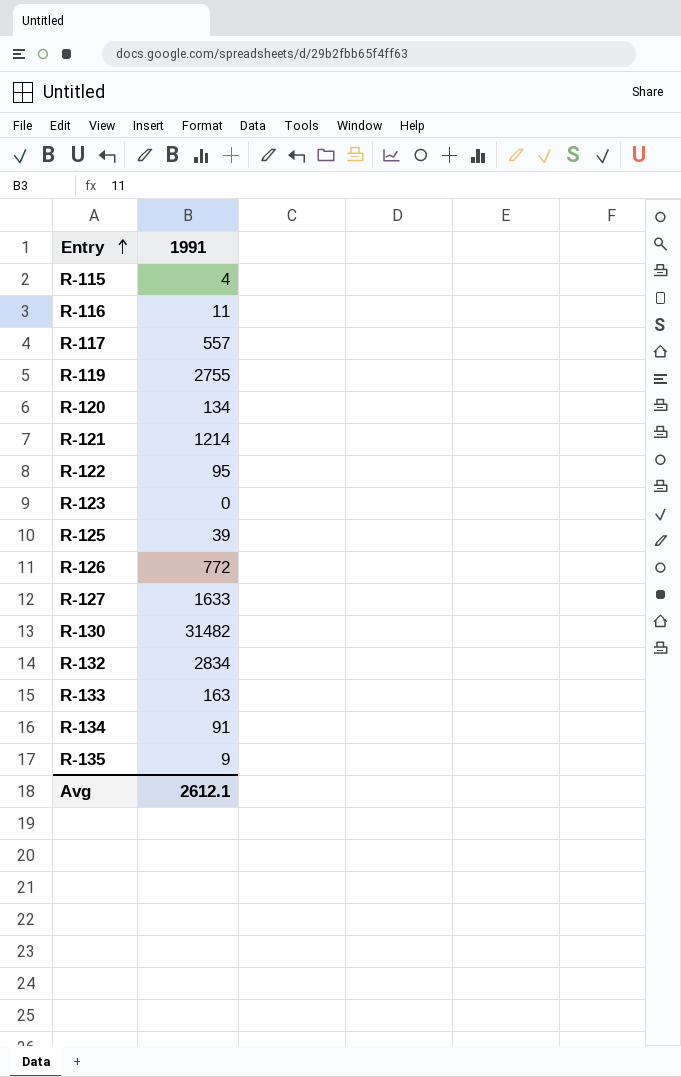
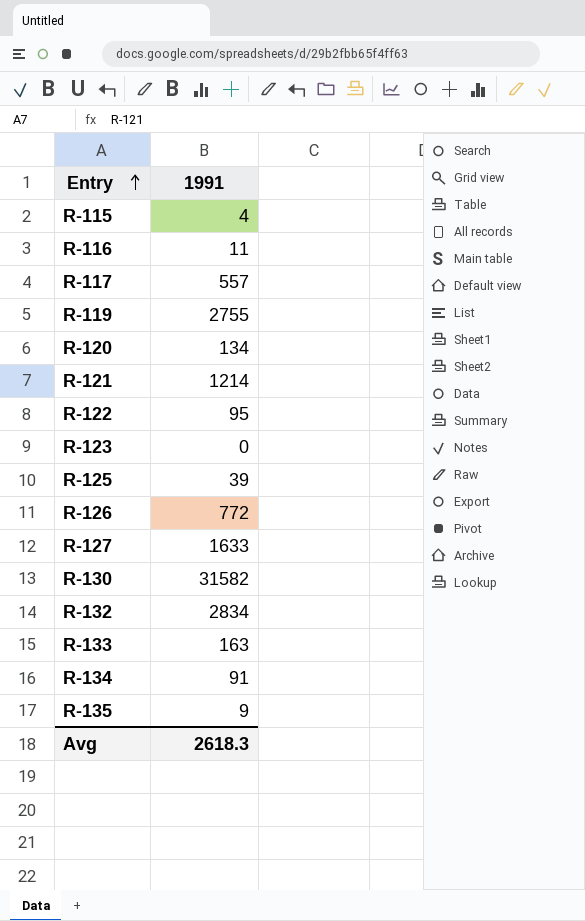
R-130 | 1991: 31482 -> 31582
Avg | 1991: 2612.1 -> 2618.3

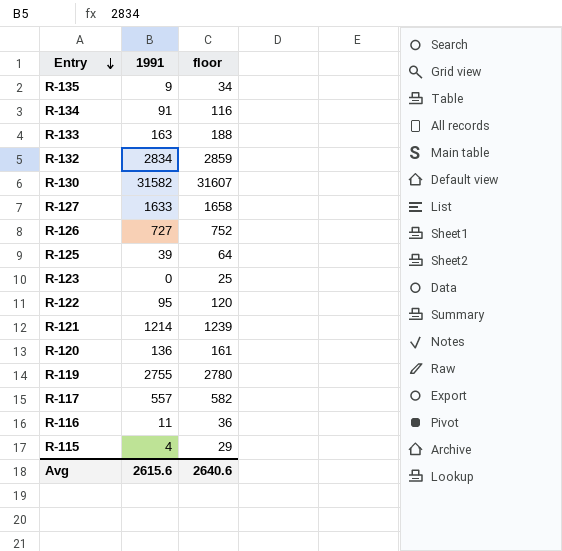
row order: Entry ascending -> Entry descending
column floor | formula: none -> [1991] + 25
R-126 | 1991: 772 -> 727
R-120 | 1991: 134 -> 136
Avg | 1991: 2618.3 -> 2615.6

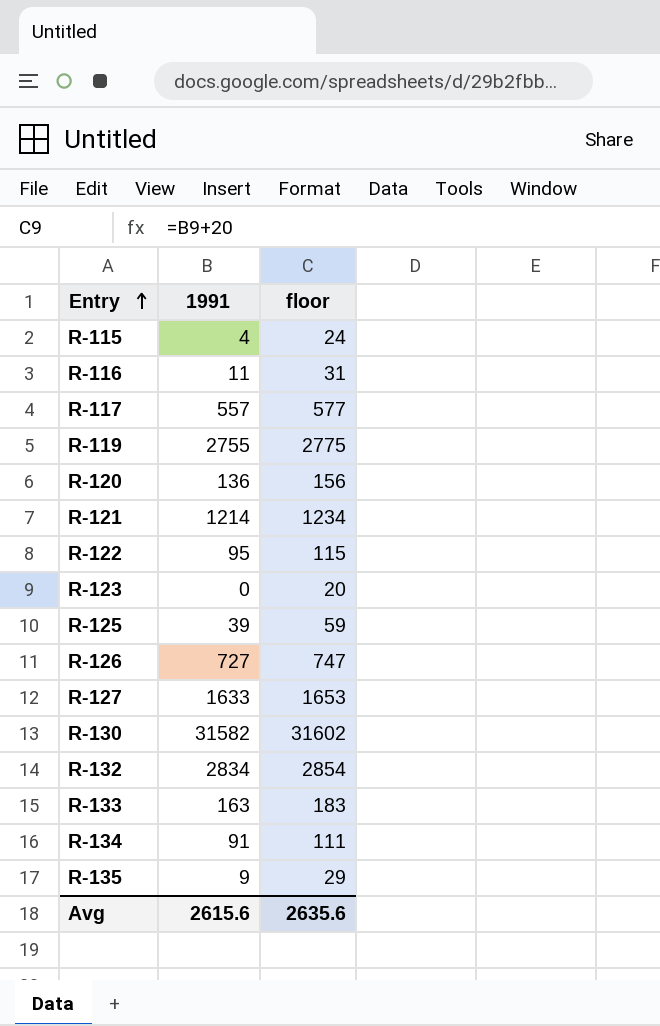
row order: Entry descending -> Entry ascending
column floor | formula: [1991] + 25 -> [1991] + 20
Avg | floor: 2640.6 -> 2635.6

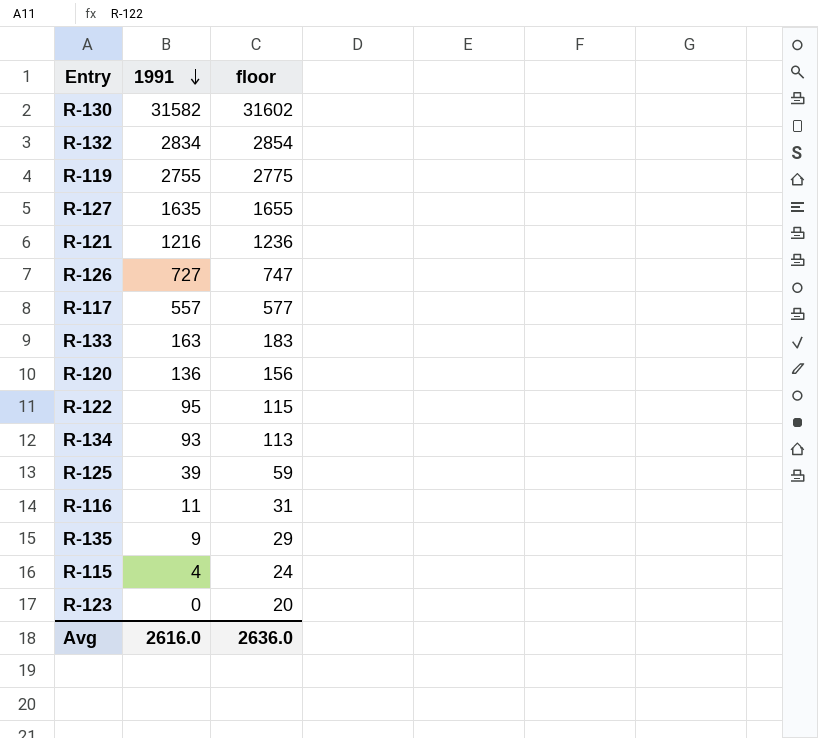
row order: Entry ascending -> 1991 descending
R-127 | 1991: 1633 -> 1635
R-127 | floor: 1653 -> 1655
R-121 | 1991: 1214 -> 1216
R-121 | floor: 1234 -> 1236
R-134 | 1991: 91 -> 93
R-134 | floor: 111 -> 113
Avg | 1991: 2615.6 -> 2616.0
Avg | floor: 2635.6 -> 2636.0

